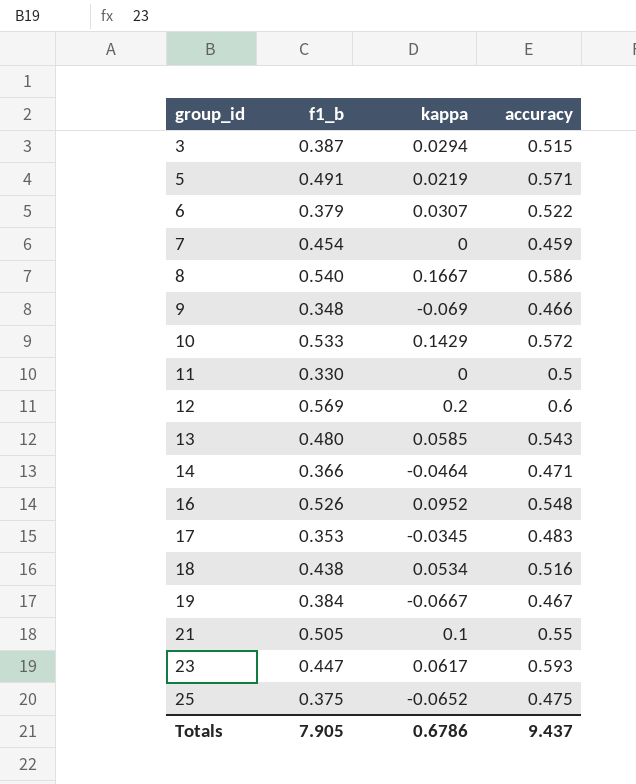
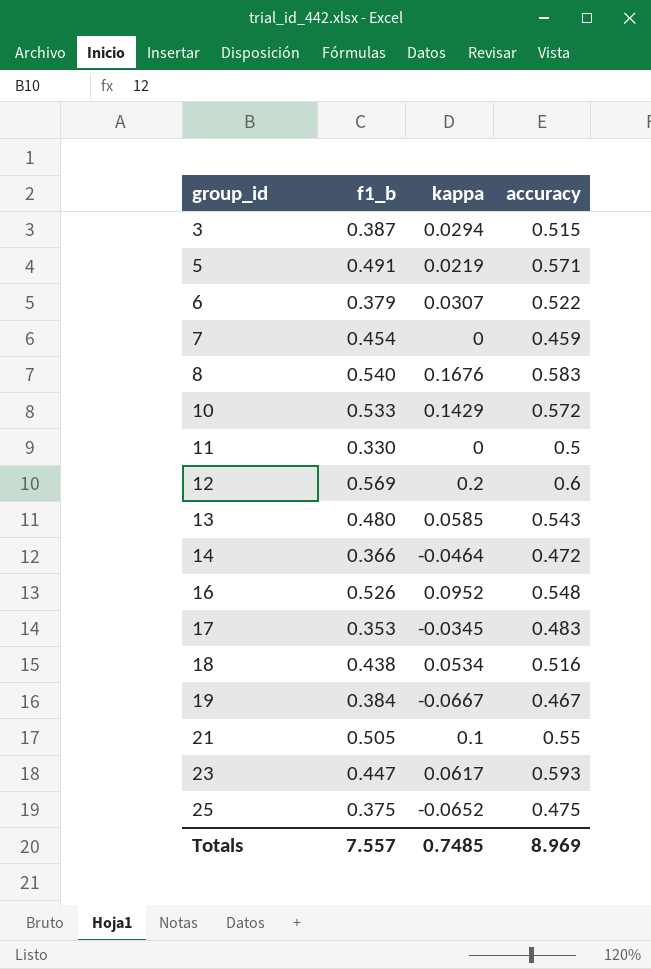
row 9: 0.348 | -0.069 | 0.466 -> none
8 | kappa: 0.1667 -> 0.1676
8 | accuracy: 0.586 -> 0.583
14 | accuracy: 0.471 -> 0.472
Totals | f1_b: 7.905 -> 7.557
Totals | kappa: 0.6786 -> 0.7485
Totals | accuracy: 9.437 -> 8.969

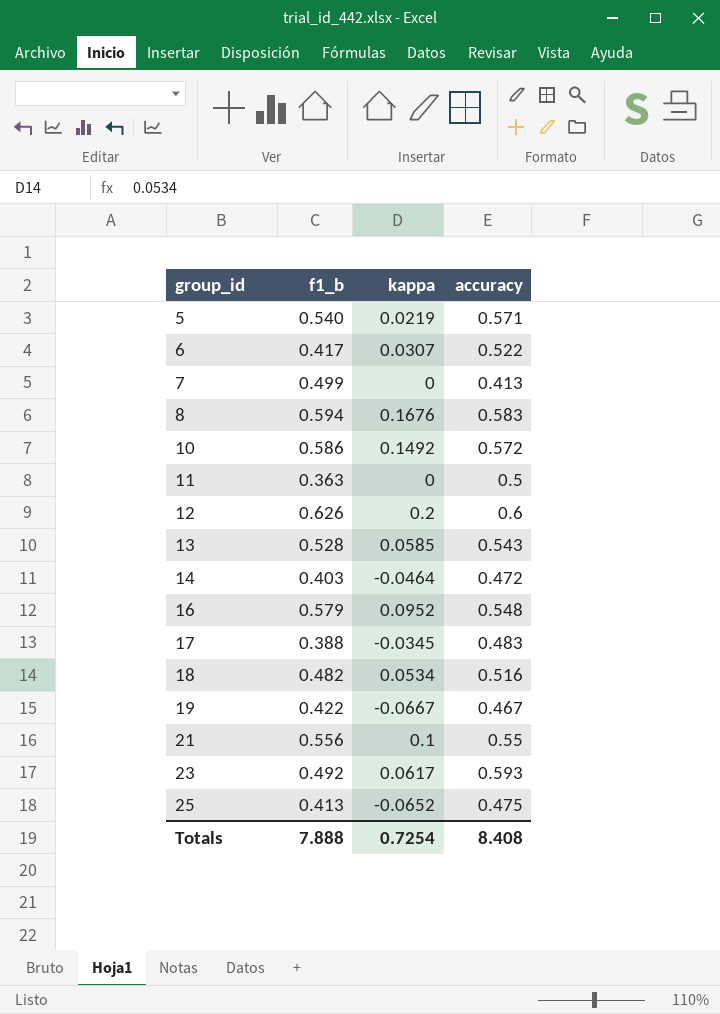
row 3: 0.387 | 0.0294 | 0.515 -> none
5 | f1_b: 0.491 -> 0.540
6 | f1_b: 0.379 -> 0.417
7 | f1_b: 0.454 -> 0.499
7 | accuracy: 0.459 -> 0.413
8 | f1_b: 0.540 -> 0.594
10 | f1_b: 0.533 -> 0.586
10 | kappa: 0.1429 -> 0.1492
11 | f1_b: 0.330 -> 0.363
12 | f1_b: 0.569 -> 0.626
13 | f1_b: 0.480 -> 0.528
14 | f1_b: 0.366 -> 0.403
16 | f1_b: 0.526 -> 0.579
17 | f1_b: 0.353 -> 0.388
18 | f1_b: 0.438 -> 0.482
19 | f1_b: 0.384 -> 0.422
21 | f1_b: 0.505 -> 0.556
23 | f1_b: 0.447 -> 0.492
25 | f1_b: 0.375 -> 0.413
Totals | f1_b: 7.557 -> 7.888
Totals | kappa: 0.7485 -> 0.7254
Totals | accuracy: 8.969 -> 8.408

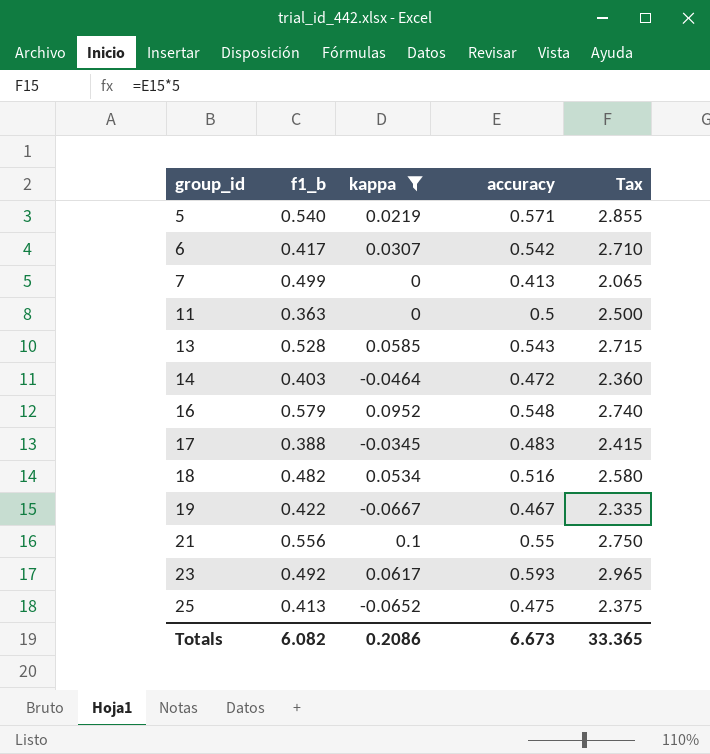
filter: none -> kappa <= 0.1
column Tax | formula: none -> [accuracy] * 5
6 | accuracy: 0.522 -> 0.542
Totals | f1_b: 7.888 -> 6.082
Totals | kappa: 0.7254 -> 0.2086
Totals | accuracy: 8.408 -> 6.673

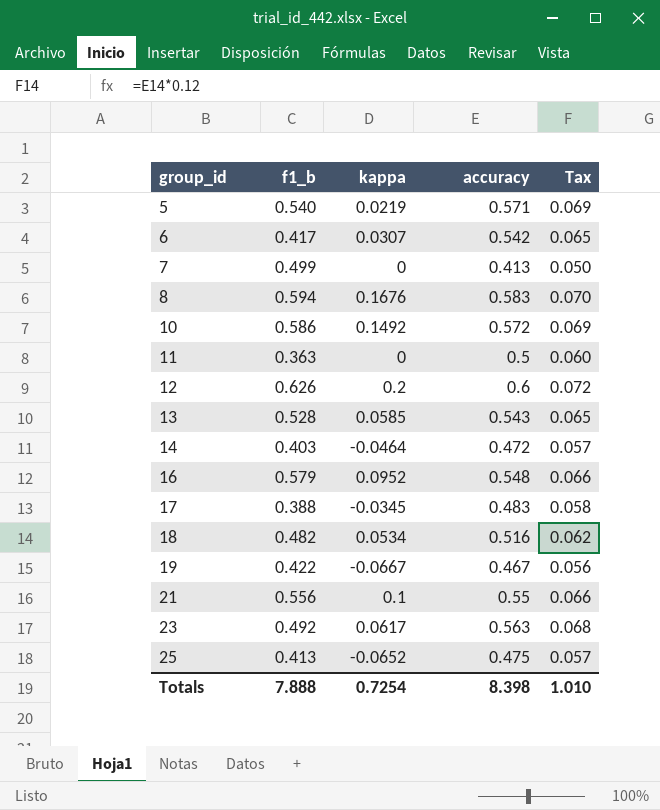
filter: kappa <= 0.1 -> none
column Tax | formula: [accuracy] * 5 -> [accuracy] * 0.12
23 | accuracy: 0.593 -> 0.563
Totals | f1_b: 6.082 -> 7.888
Totals | kappa: 0.2086 -> 0.7254
Totals | accuracy: 6.673 -> 8.398
Totals | Tax: 33.365 -> 1.010

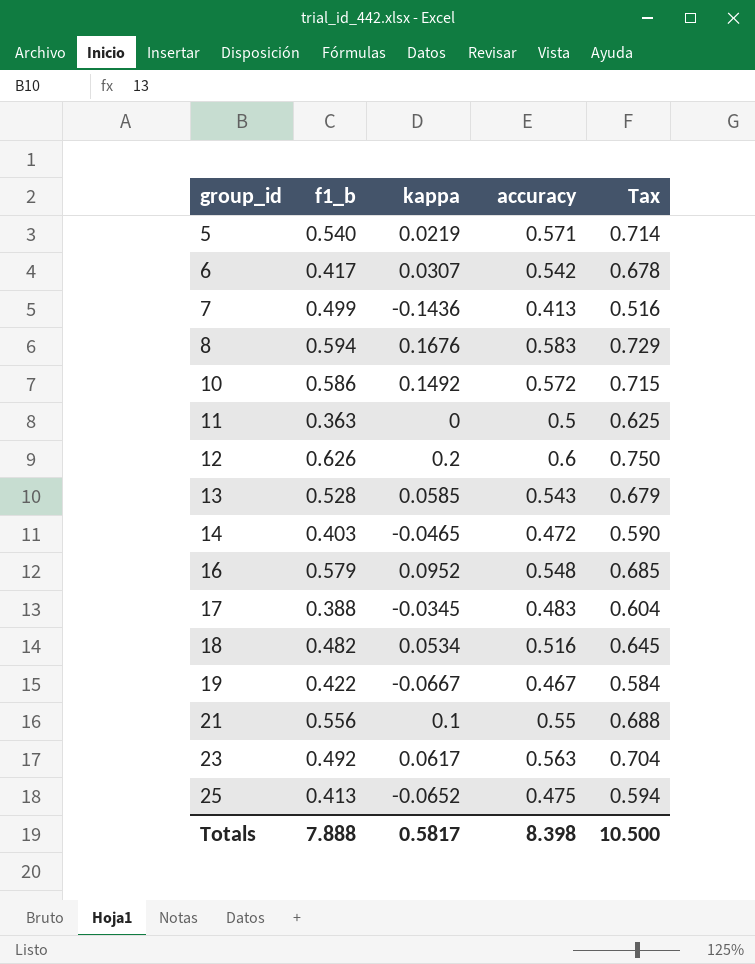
column Tax | formula: [accuracy] * 0.12 -> [accuracy] * 1.25
7 | kappa: 0 -> -0.1436
14 | kappa: -0.0464 -> -0.0465
Totals | kappa: 0.7254 -> 0.5817
Totals | Tax: 1.010 -> 10.500

